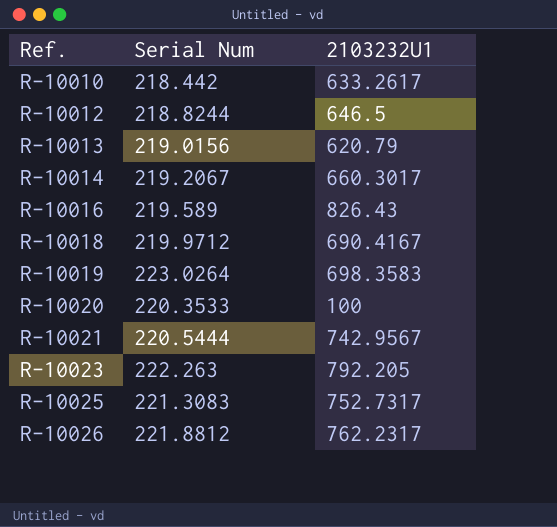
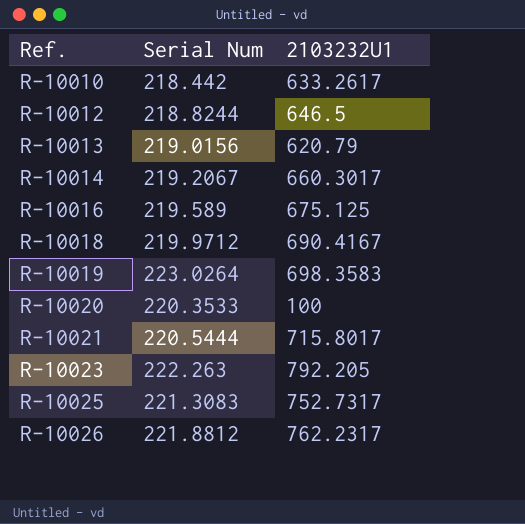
R-10016 | 2103232U1: 826.43 -> 675.125
R-10021 | 2103232U1: 742.9567 -> 715.8017

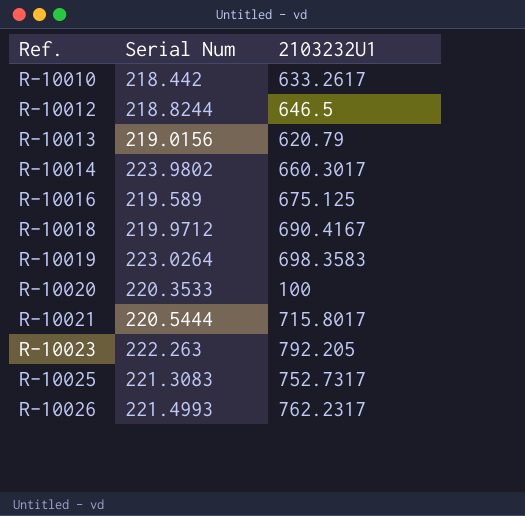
R-10014 | Serial Num: 219.2067 -> 223.9802
R-10026 | Serial Num: 221.8812 -> 221.4993

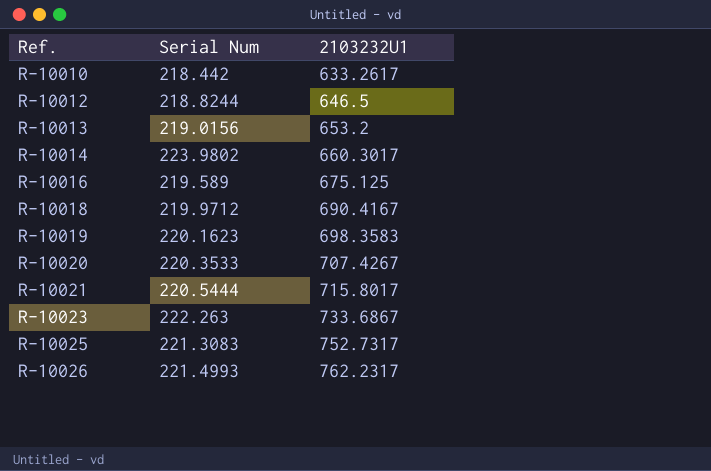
R-10013 | 2103232U1: 620.79 -> 653.2
R-10019 | Serial Num: 223.0264 -> 220.1623
R-10020 | 2103232U1: 100 -> 707.4267
R-10023 | 2103232U1: 792.205 -> 733.6867

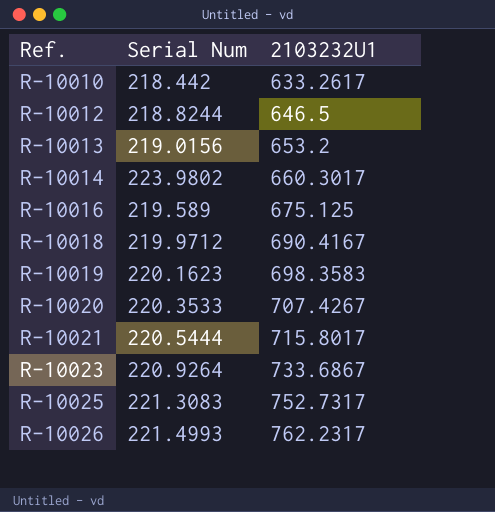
R-10023 | Serial Num: 222.263 -> 220.9264

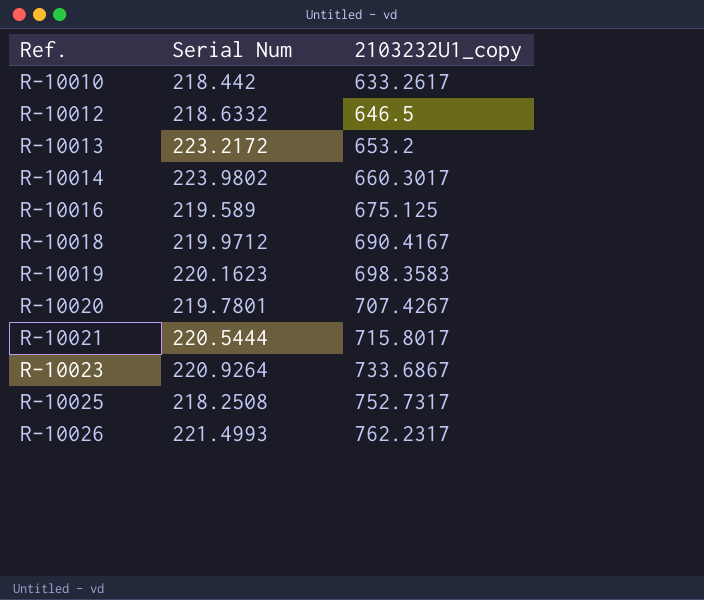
column name: 2103232U1 -> 2103232U1_copy
R-10012 | Serial Num: 218.8244 -> 218.6332
R-10013 | Serial Num: 219.0156 -> 223.2172
R-10020 | Serial Num: 220.3533 -> 219.7801
R-10025 | Serial Num: 221.3083 -> 218.2508

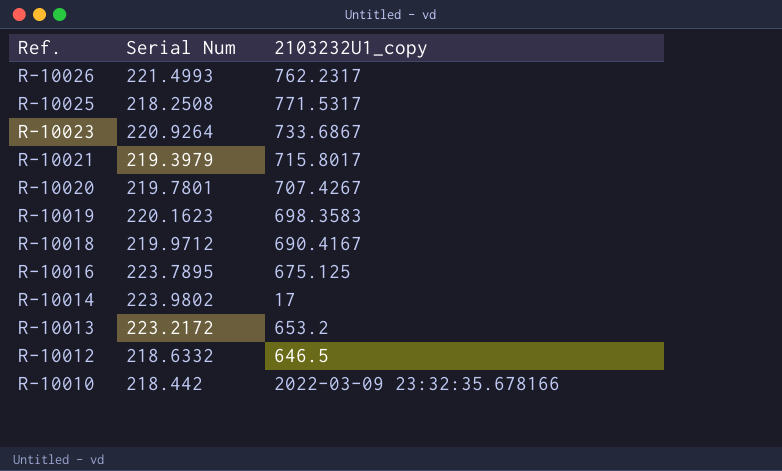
row order: Ref. ascending -> Ref. descending
R-10025 | 2103232U1_copy: 752.7317 -> 771.5317
R-10021 | Serial Num: 220.5444 -> 219.3979
R-10016 | Serial Num: 219.589 -> 223.7895
R-10014 | 2103232U1_copy: 660.3017 -> 17
R-10010 | 2103232U1_copy: 633.2617 -> 2022-03-09 23:32:35.678166

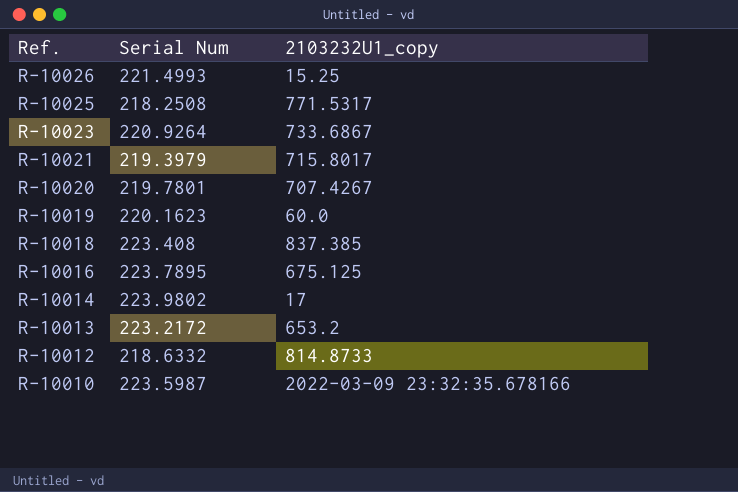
R-10026 | 2103232U1_copy: 762.2317 -> 15.25
R-10019 | 2103232U1_copy: 698.3583 -> 60.0
R-10018 | Serial Num: 219.9712 -> 223.408
R-10018 | 2103232U1_copy: 690.4167 -> 837.385
R-10012 | 2103232U1_copy: 646.5 -> 814.8733
R-10010 | Serial Num: 218.442 -> 223.5987

